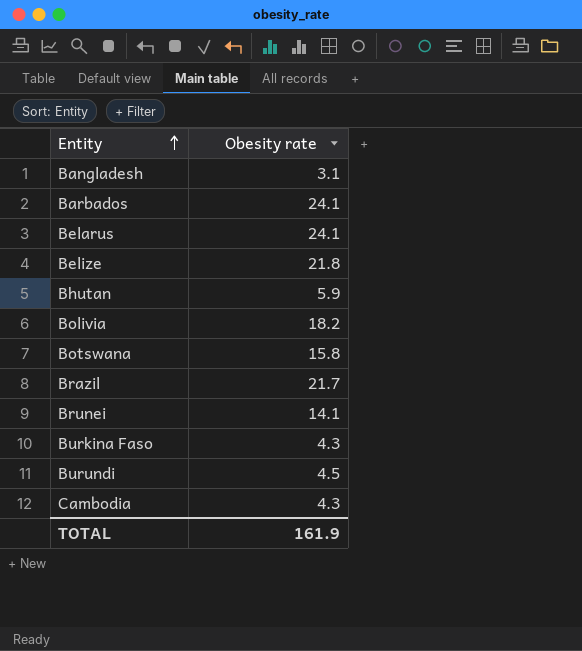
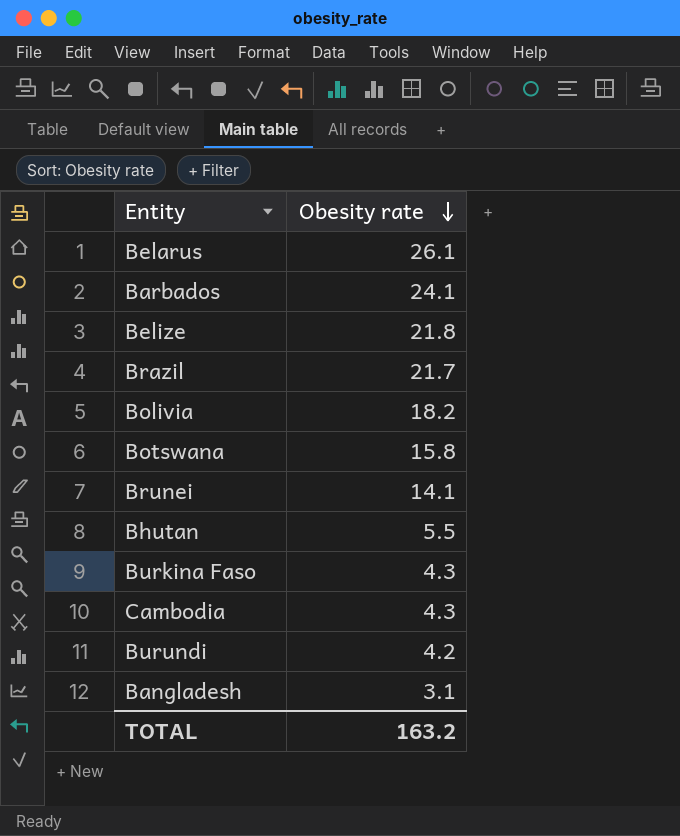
row order: Entity ascending -> Obesity rate descending
Belarus | Obesity rate: 24.1 -> 26.1
Bhutan | Obesity rate: 5.9 -> 5.5
Burundi | Obesity rate: 4.5 -> 4.2
TOTAL | Obesity rate: 161.9 -> 163.2

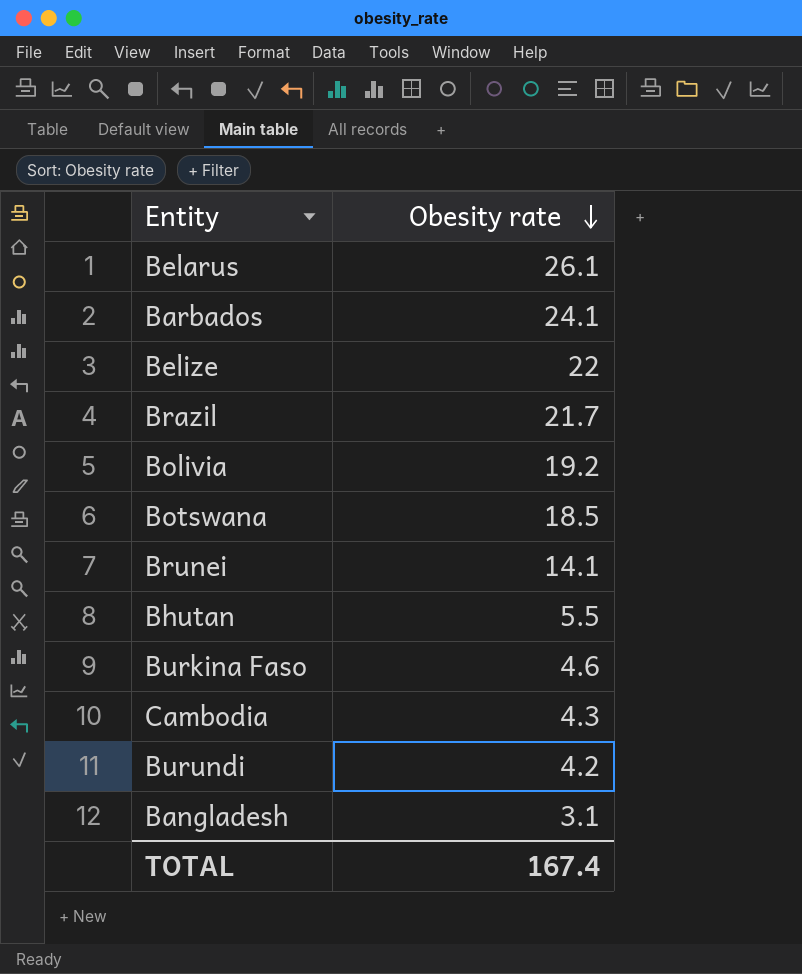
Belize | Obesity rate: 21.8 -> 22
Bolivia | Obesity rate: 18.2 -> 19.2
Botswana | Obesity rate: 15.8 -> 18.5
Burkina Faso | Obesity rate: 4.3 -> 4.6
TOTAL | Obesity rate: 163.2 -> 167.4

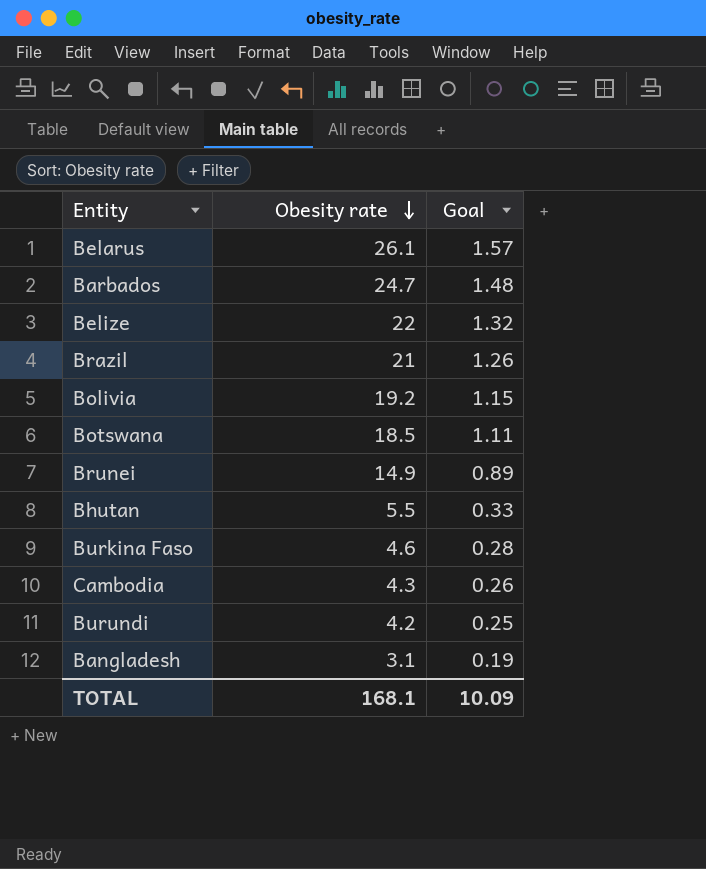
column Goal | formula: none -> [Obesity rate] * 0.06
Barbados | Obesity rate: 24.1 -> 24.7
Brazil | Obesity rate: 21.7 -> 21
Brunei | Obesity rate: 14.1 -> 14.9
TOTAL | Obesity rate: 167.4 -> 168.1

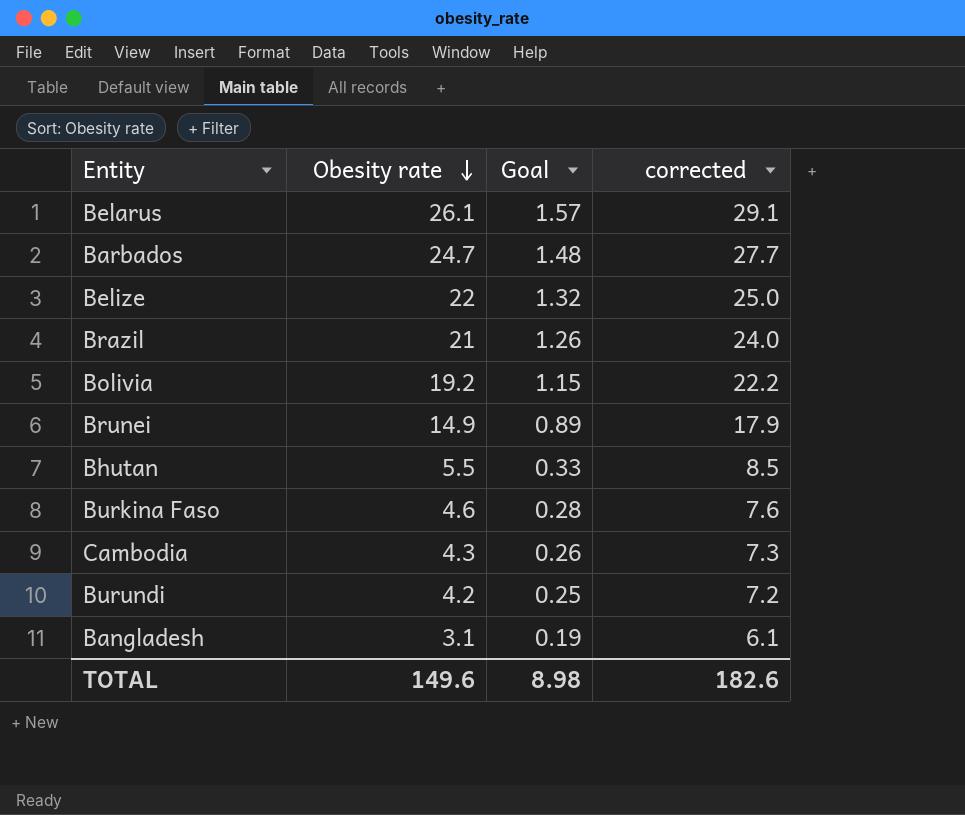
column corrected | formula: none -> [Obesity rate] + 3
row Botswana: 18.5 | 1.11 -> none
TOTAL | Obesity rate: 168.1 -> 149.6
TOTAL | Goal: 10.09 -> 8.98

